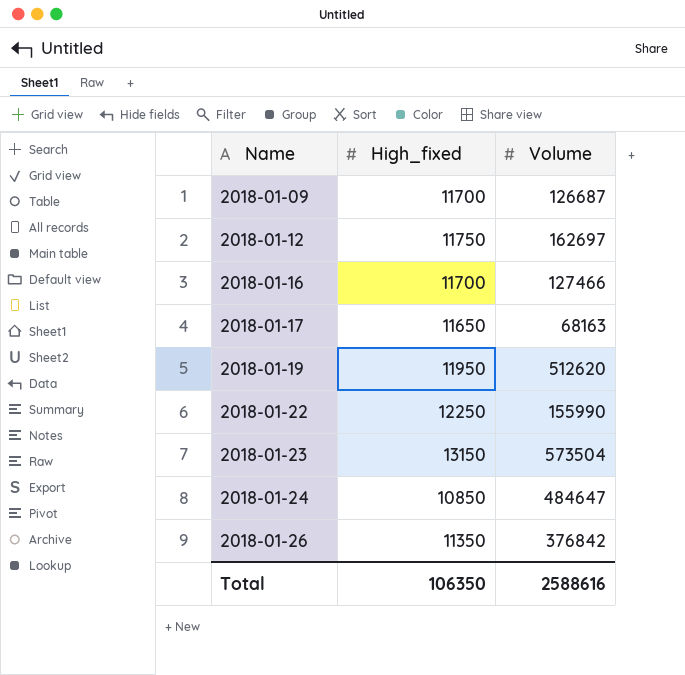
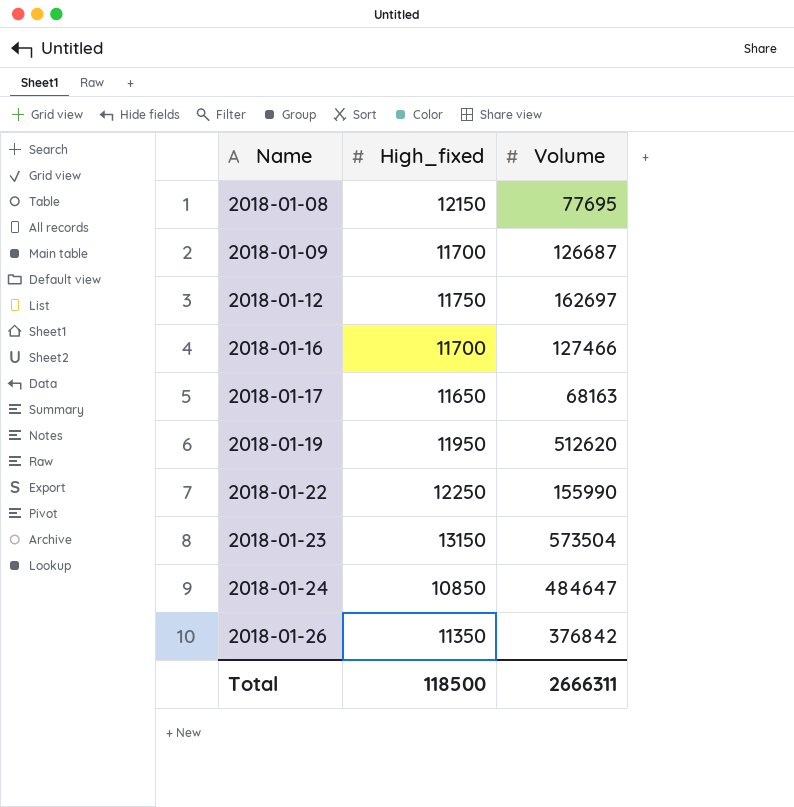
row 2018-01-08: none -> 12150 | 77695
Total | High_fixed: 106350 -> 118500
Total | Volume: 2588616 -> 2666311

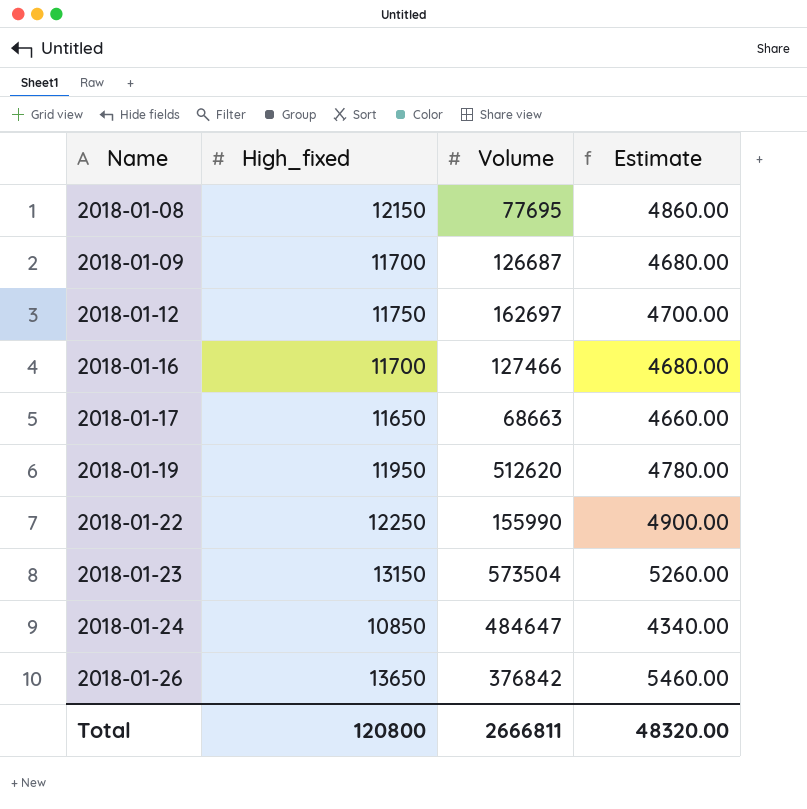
column Estimate | formula: none -> [High_fixed] * 0.4
2018-01-17 | Volume: 68163 -> 68663
2018-01-26 | High_fixed: 11350 -> 13650
Total | High_fixed: 118500 -> 120800
Total | Volume: 2666311 -> 2666811

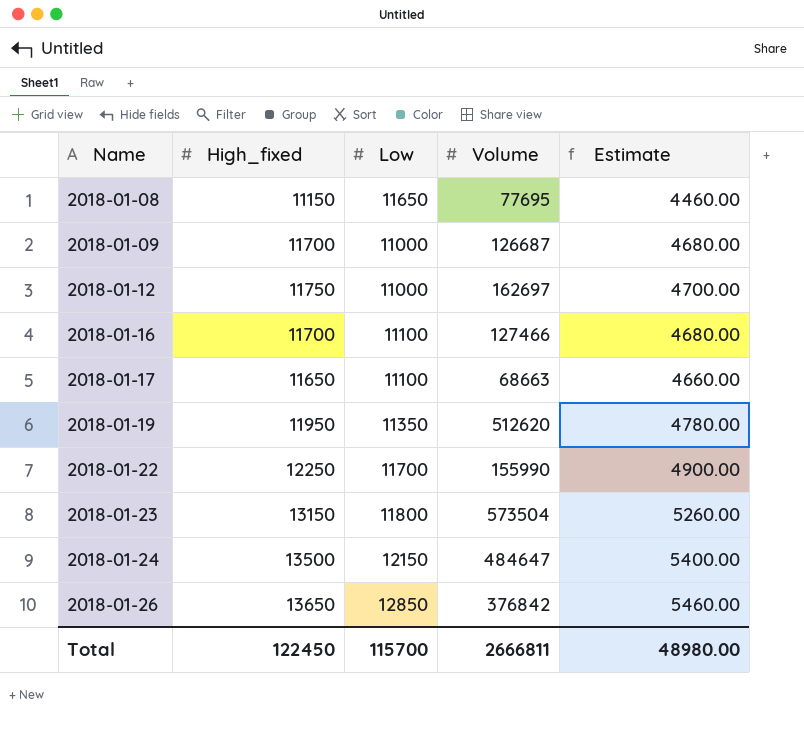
column Low | position: none -> 3
2018-01-08 | High_fixed: 12150 -> 11150
2018-01-08 | Estimate: 4860.00 -> 4460.00
2018-01-24 | High_fixed: 10850 -> 13500
2018-01-24 | Estimate: 4340.00 -> 5400.00
Total | High_fixed: 120800 -> 122450
Total | Estimate: 48320.00 -> 48980.00

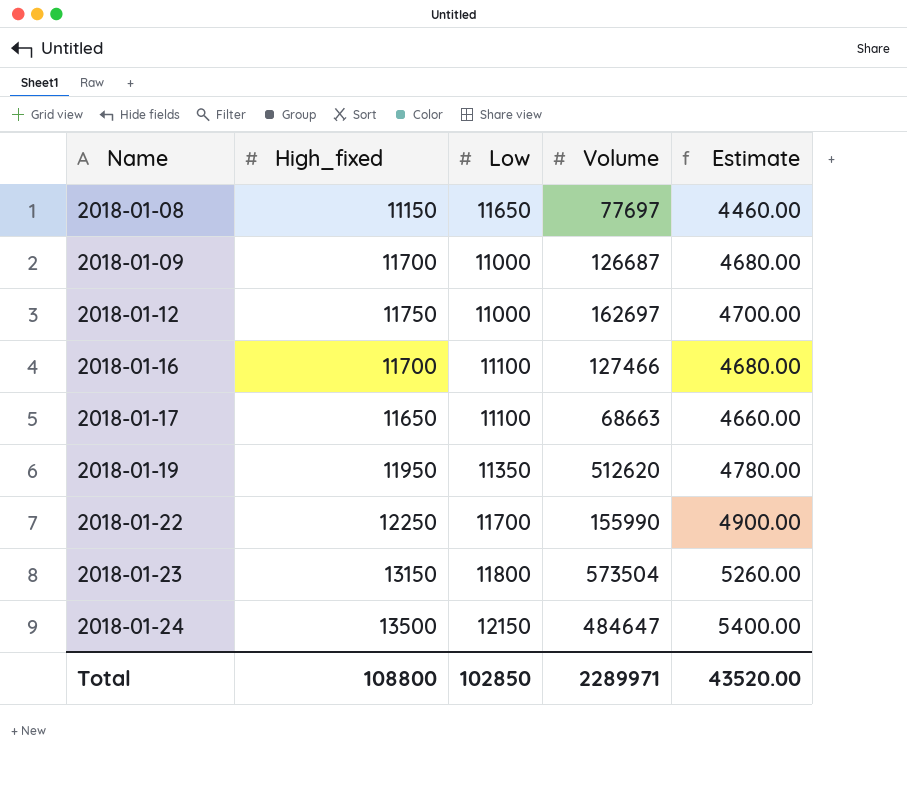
row 2018-01-26: 13650 | 12850 | 376842 | 5460.00 -> none
2018-01-08 | Volume: 77695 -> 77697
Total | High_fixed: 122450 -> 108800
Total | Low: 115700 -> 102850
Total | Volume: 2666811 -> 2289971
Total | Estimate: 48980.00 -> 43520.00

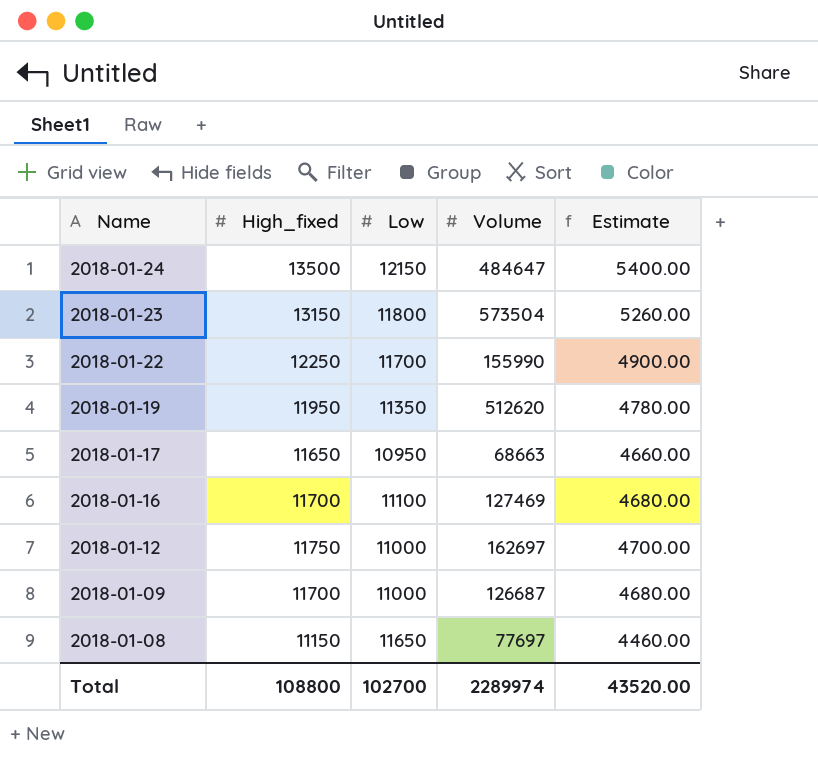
row order: Name ascending -> Name descending
2018-01-17 | Low: 11100 -> 10950
2018-01-16 | Volume: 127466 -> 127469
Total | Low: 102850 -> 102700
Total | Volume: 2289971 -> 2289974

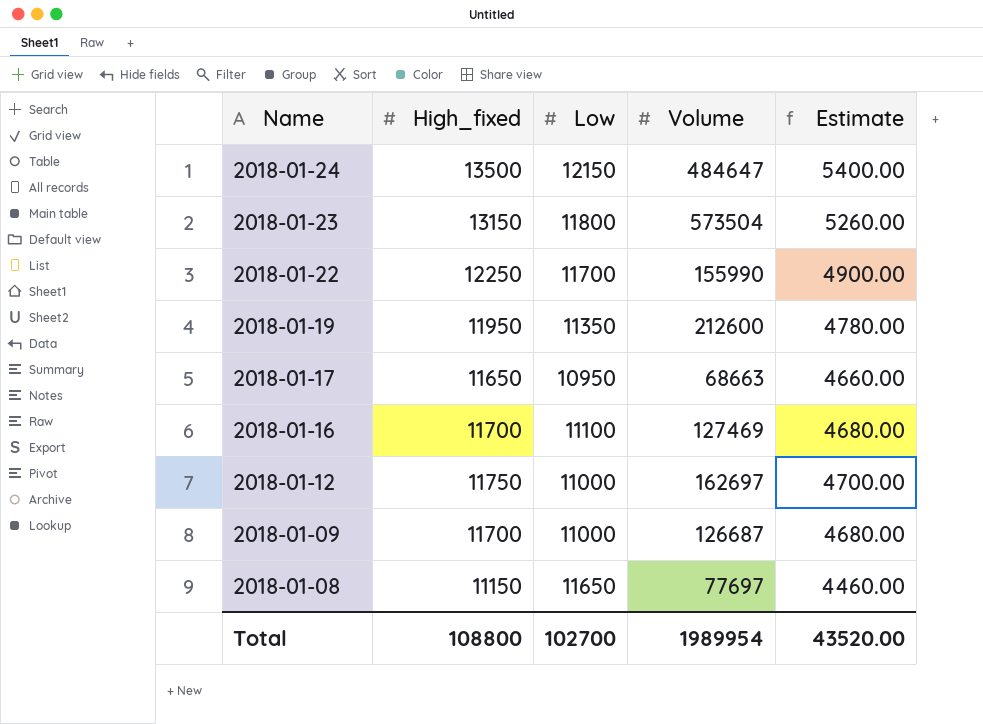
2018-01-19 | Volume: 512620 -> 212600
Total | Volume: 2289974 -> 1989954

